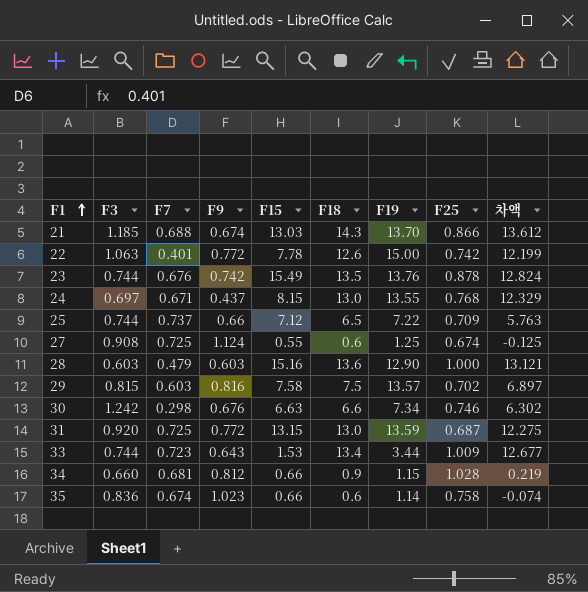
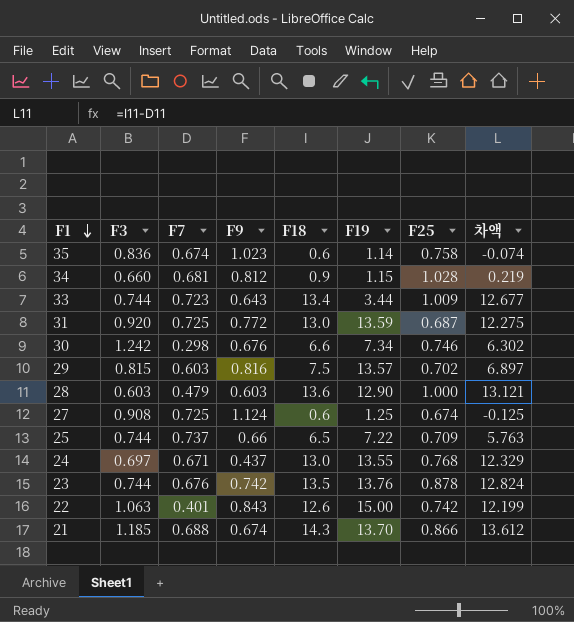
row order: F1 ascending -> F1 descending
column F15 | position: 5 -> none
22 | F9: 0.772 -> 0.843

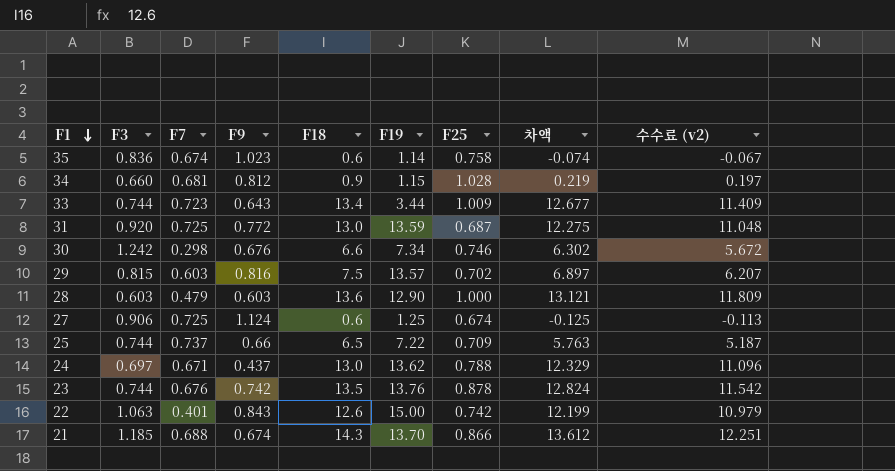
column 수수료 (v2) | formula: none -> [차액] * 0.9
27 | F3: 0.908 -> 0.906
24 | F19: 13.55 -> 13.62
24 | F25: 0.768 -> 0.788

